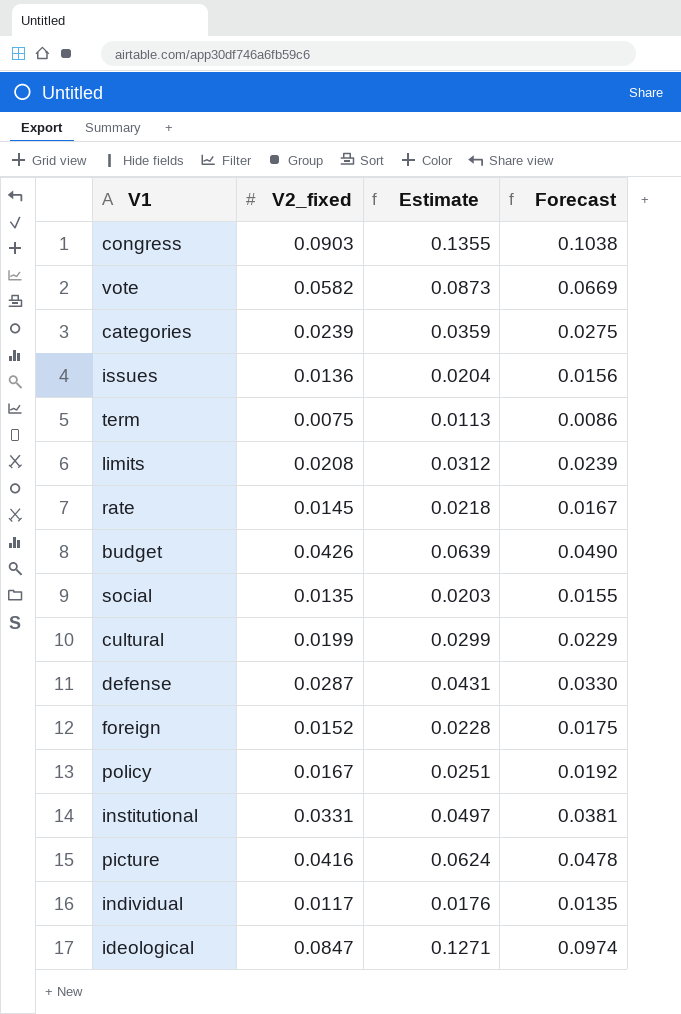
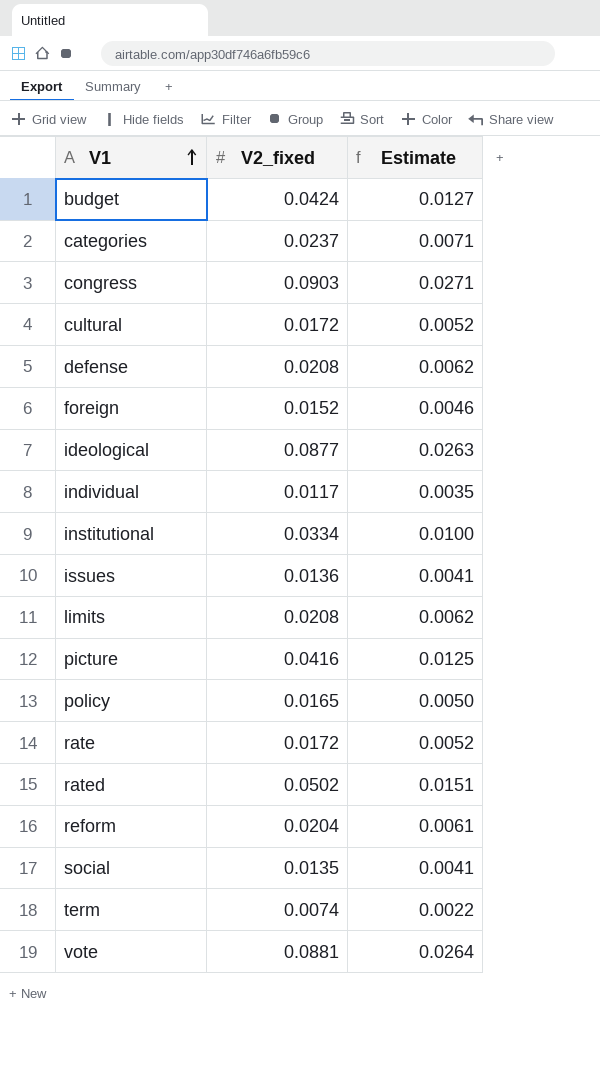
row order: none -> V1 ascending
column Forecast | formula: [V2_fixed] * 1.15 -> none
column Estimate | formula: [V2_fixed] * 1.5 -> [V2_fixed] * 0.3
budget | V2_fixed: 0.0426 -> 0.0424
categories | V2_fixed: 0.0239 -> 0.0237
cultural | V2_fixed: 0.0199 -> 0.0172
defense | V2_fixed: 0.0287 -> 0.0208
ideological | V2_fixed: 0.0847 -> 0.0877
institutional | V2_fixed: 0.0331 -> 0.0334
policy | V2_fixed: 0.0167 -> 0.0165
rate | V2_fixed: 0.0145 -> 0.0172
row rated: none -> 0.0502 | 0.0151
row reform: none -> 0.0204 | 0.0061
term | V2_fixed: 0.0075 -> 0.0074
vote | V2_fixed: 0.0582 -> 0.0881

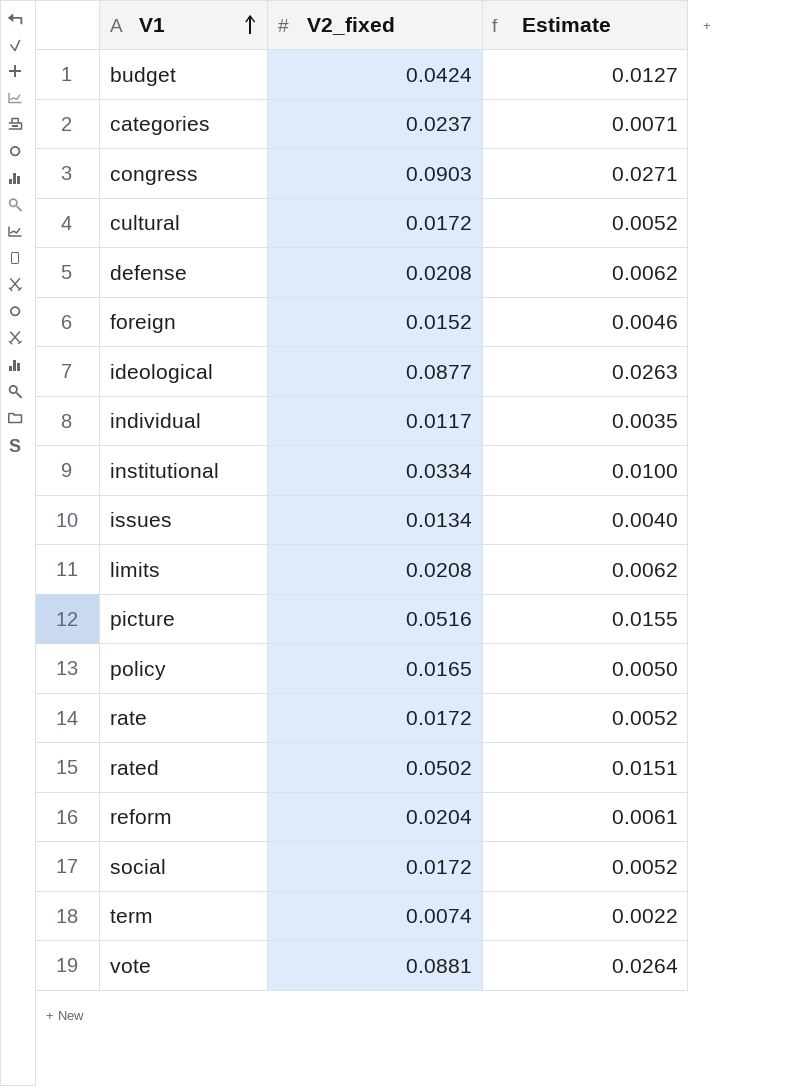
issues | V2_fixed: 0.0136 -> 0.0134
issues | Estimate: 0.0041 -> 0.0040
picture | V2_fixed: 0.0416 -> 0.0516
picture | Estimate: 0.0125 -> 0.0155
social | V2_fixed: 0.0135 -> 0.0172
social | Estimate: 0.0041 -> 0.0052

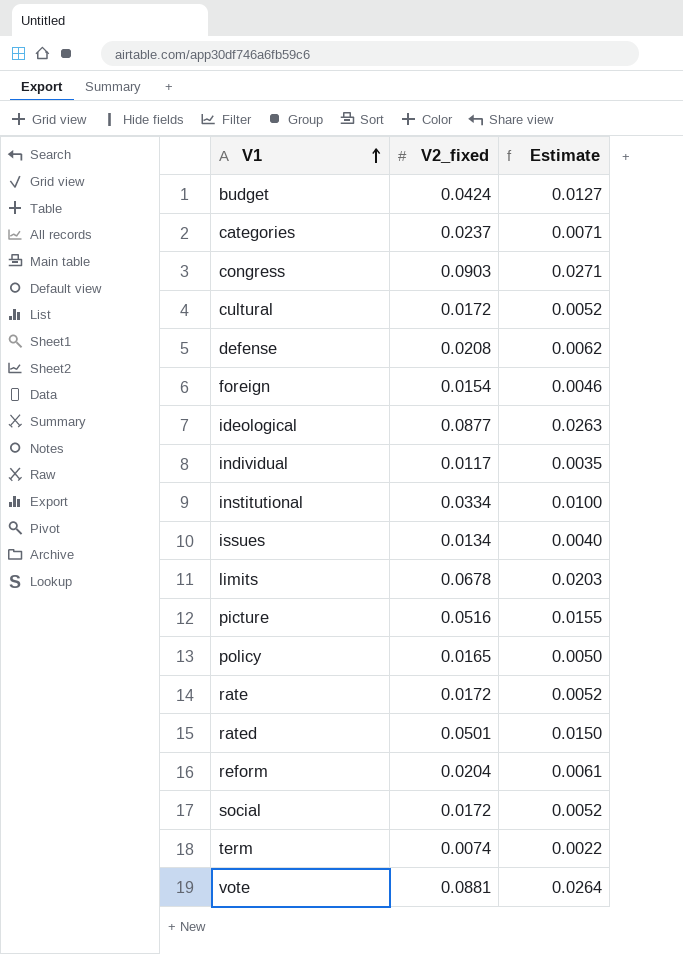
foreign | V2_fixed: 0.0152 -> 0.0154
limits | V2_fixed: 0.0208 -> 0.0678
limits | Estimate: 0.0062 -> 0.0203
rated | V2_fixed: 0.0502 -> 0.0501
rated | Estimate: 0.0151 -> 0.0150

